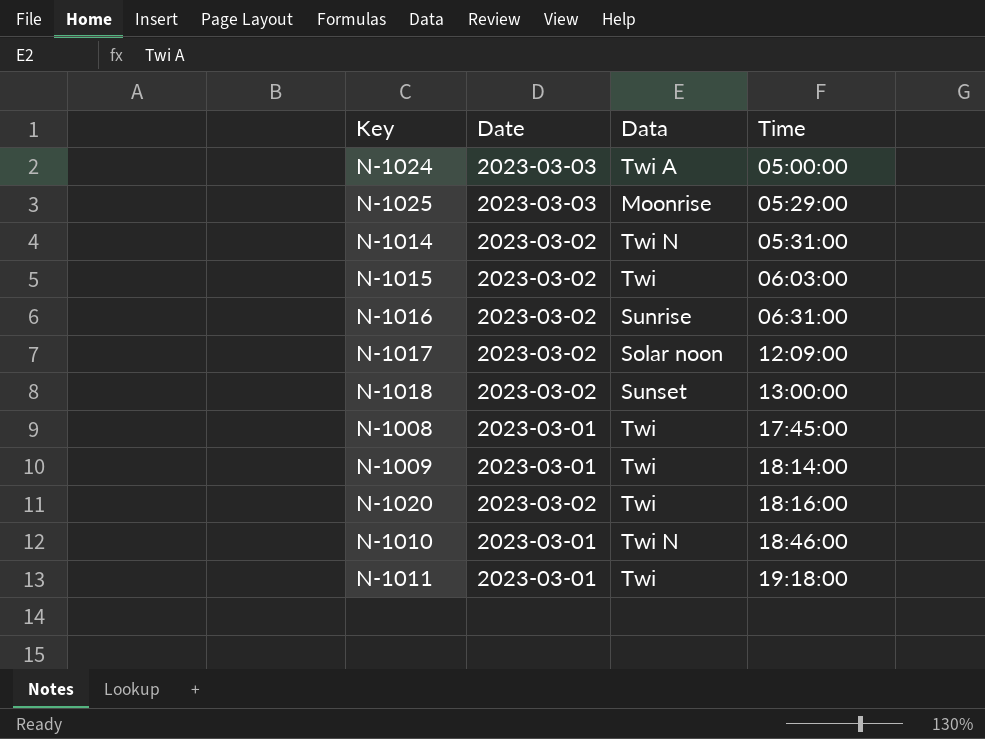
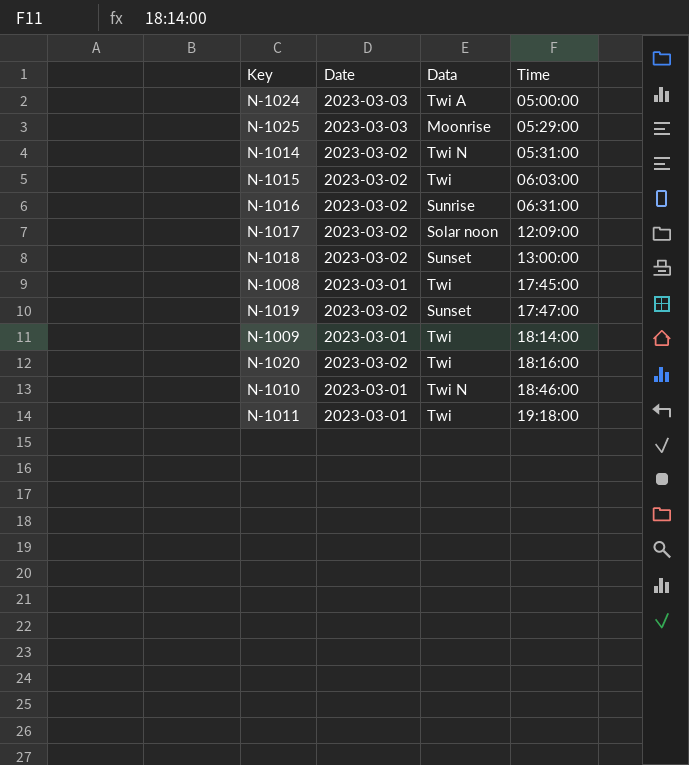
row N-1019: none -> 2023-03-02 | Sunset | 17:47:00

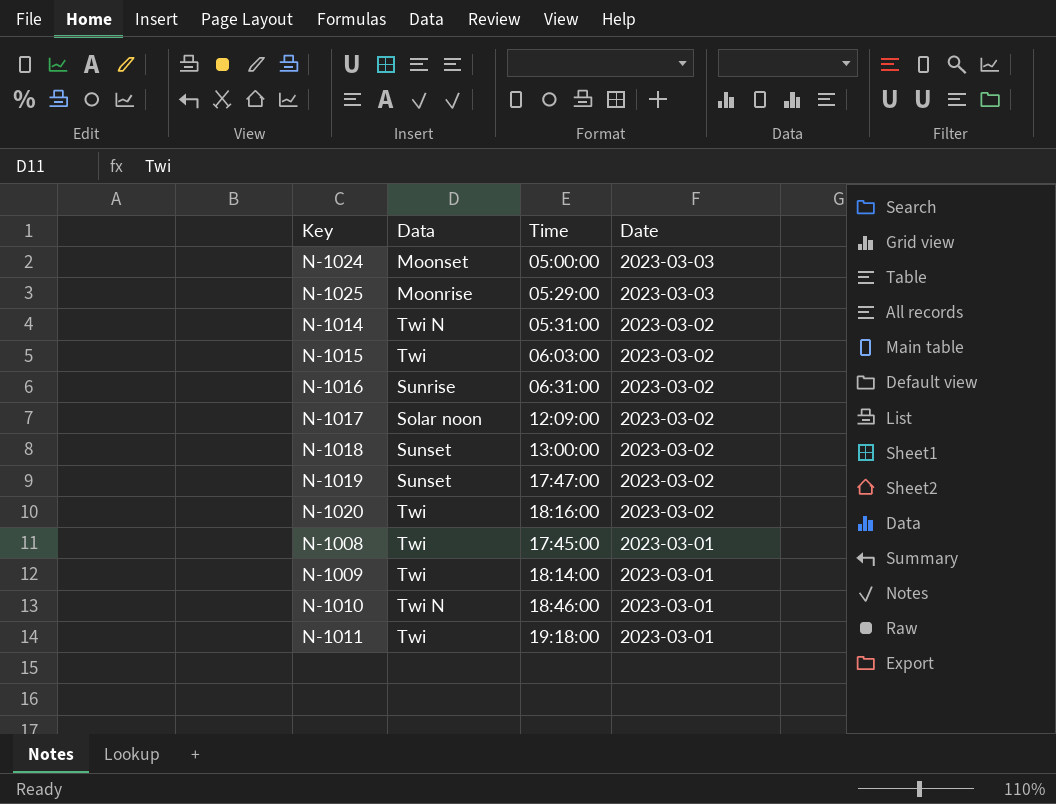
row order: Time ascending -> Date descending
column Date | position: 2 -> 4
N-1024 | Data: Twi A -> Moonset

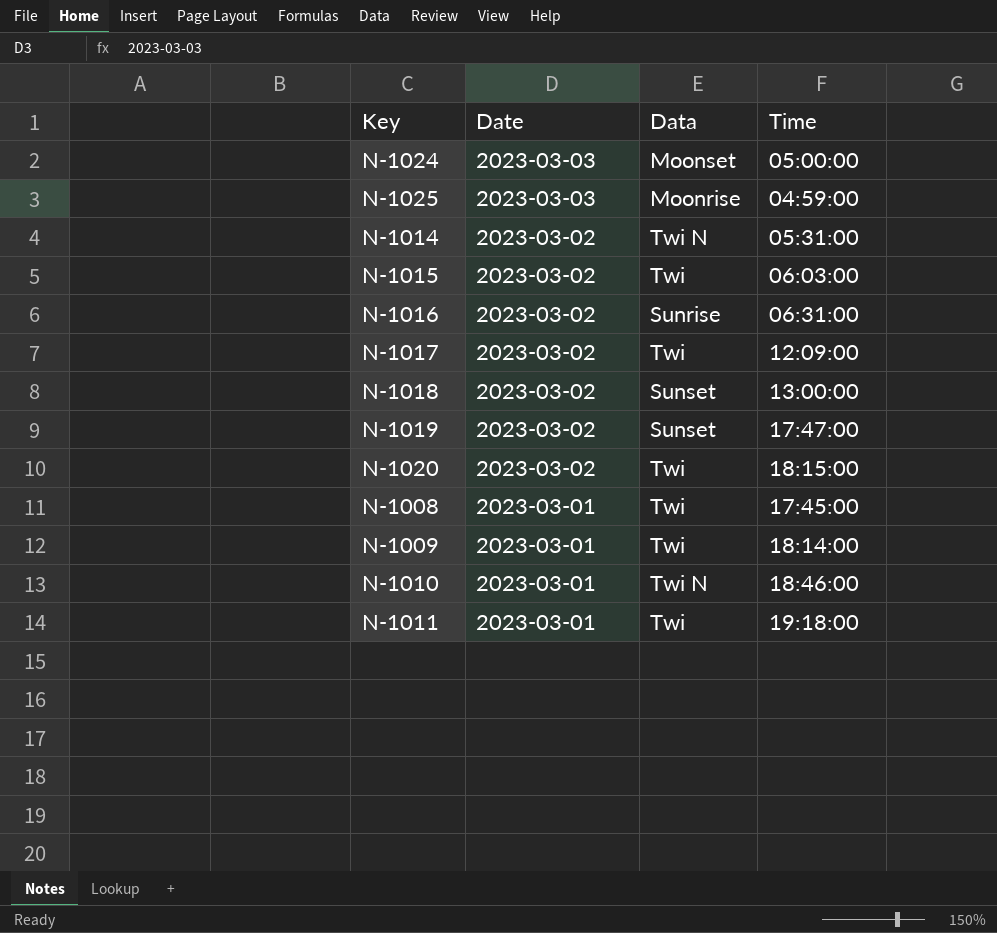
column Date | position: 4 -> 2
N-1025 | Time: 05:29:00 -> 04:59:00
N-1017 | Data: Solar noon -> Twi
N-1020 | Time: 18:16:00 -> 18:15:00

